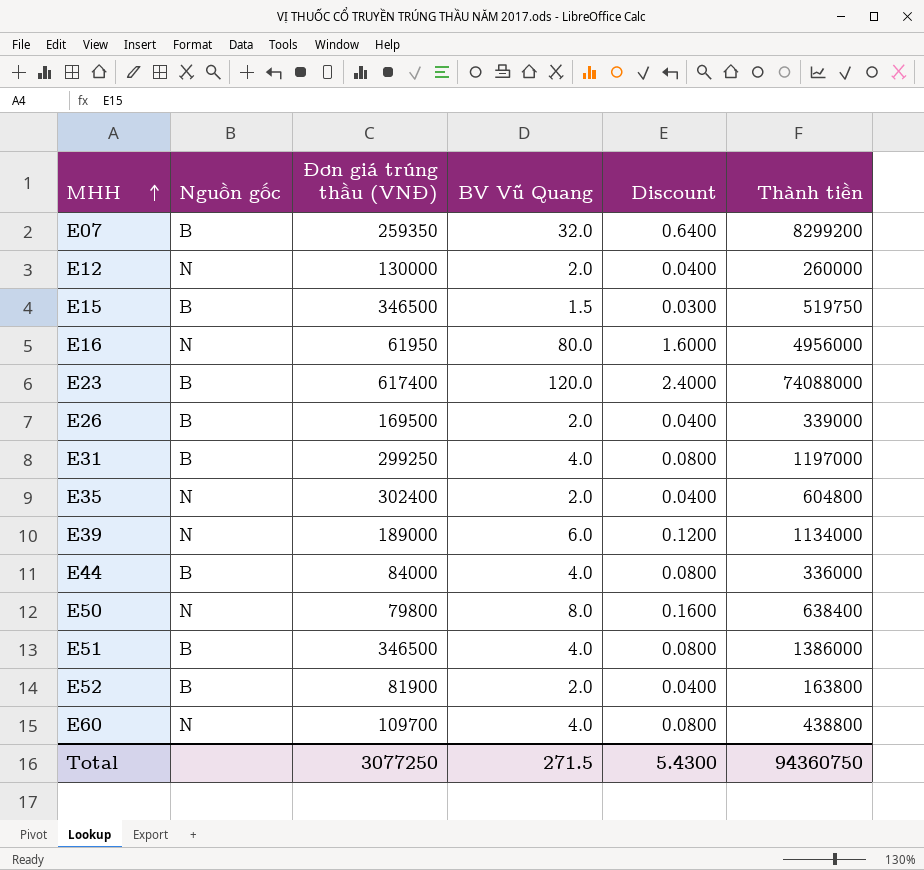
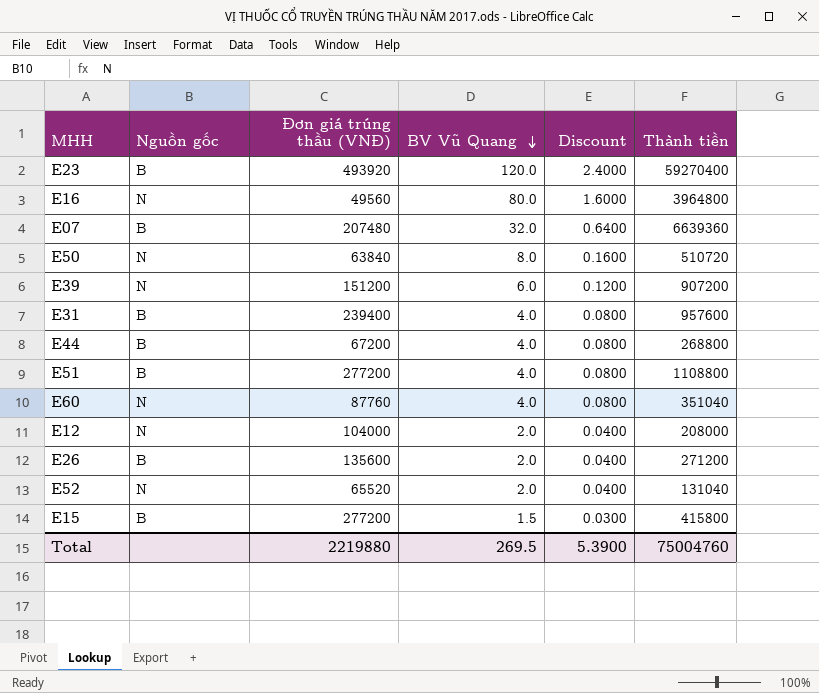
row order: MHH ascending -> BV Vũ Quang descending
row E35: N | 302400 | 2.0 | 0.0400 | 604800 -> none
E23 | Đơn giá trúng thầu (VNĐ): 617400 -> 493920
E23 | Thành tiền: 74088000 -> 59270400
E16 | Đơn giá trúng thầu (VNĐ): 61950 -> 49560
E16 | Thành tiền: 4956000 -> 3964800
E07 | Đơn giá trúng thầu (VNĐ): 259350 -> 207480
E07 | Thành tiền: 8299200 -> 6639360
E50 | Đơn giá trúng thầu (VNĐ): 79800 -> 63840
E50 | Thành tiền: 638400 -> 510720
E39 | Đơn giá trúng thầu (VNĐ): 189000 -> 151200
E39 | Thành tiền: 1134000 -> 907200
E31 | Đơn giá trúng thầu (VNĐ): 299250 -> 239400
E31 | Thành tiền: 1197000 -> 957600
E44 | Đơn giá trúng thầu (VNĐ): 84000 -> 67200
E44 | Thành tiền: 336000 -> 268800
E51 | Đơn giá trúng thầu (VNĐ): 346500 -> 277200
E51 | Thành tiền: 1386000 -> 1108800
E60 | Đơn giá trúng thầu (VNĐ): 109700 -> 87760
E60 | Thành tiền: 438800 -> 351040
E12 | Đơn giá trúng thầu (VNĐ): 130000 -> 104000
E12 | Thành tiền: 260000 -> 208000
E26 | Đơn giá trúng thầu (VNĐ): 169500 -> 135600
E26 | Thành tiền: 339000 -> 271200
E52 | Nguồn gốc: B -> N
E52 | Đơn giá trúng thầu (VNĐ): 81900 -> 65520
E52 | Thành tiền: 163800 -> 131040
E15 | Đơn giá trúng thầu (VNĐ): 346500 -> 277200
E15 | Thành tiền: 519750 -> 415800
Total | Đơn giá trúng thầu (VNĐ): 3077250 -> 2219880
Total | BV Vũ Quang: 271.5 -> 269.5
Total | Discount: 5.4300 -> 5.3900
Total | Thành tiền: 94360750 -> 75004760

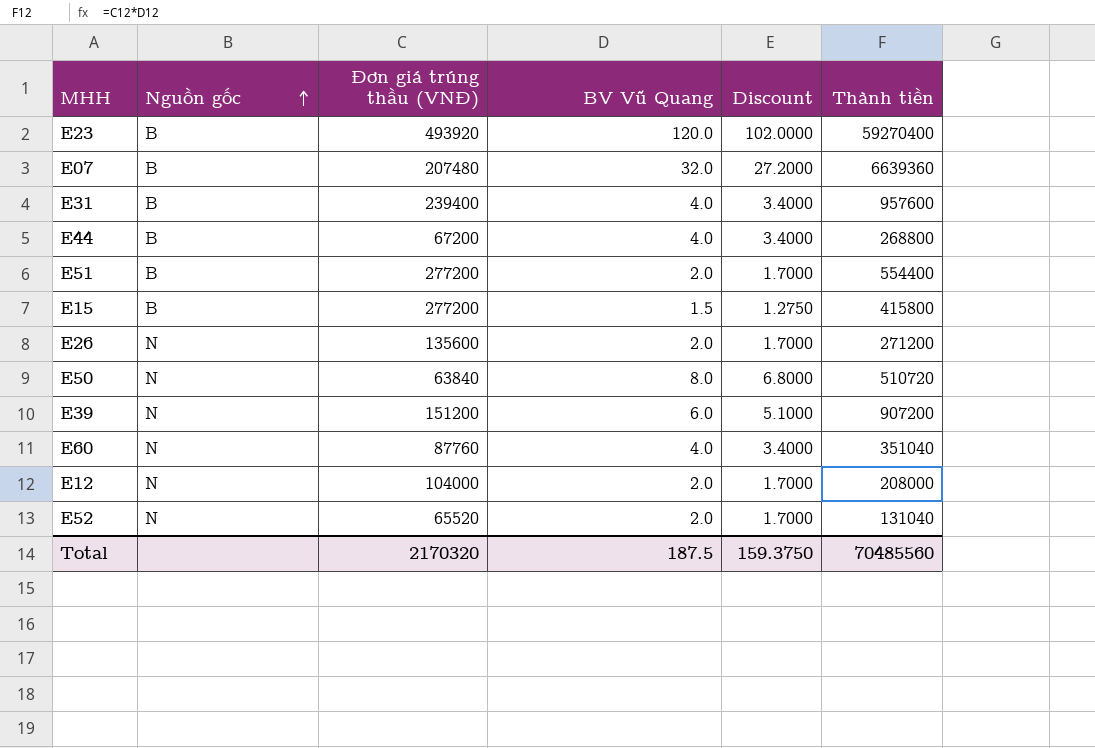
row order: BV Vũ Quang descending -> Nguồn gốc ascending
column Discount | formula: [BV Vũ Quang] * 0.02 -> [BV Vũ Quang] * 0.85
row E16: N | 49560 | 80.0 | 1.6000 | 3964800 -> none
E51 | BV Vũ Quang: 4.0 -> 2.0
E51 | Thành tiền: 1108800 -> 554400
E26 | Nguồn gốc: B -> N
Total | Đơn giá trúng thầu (VNĐ): 2219880 -> 2170320
Total | BV Vũ Quang: 269.5 -> 187.5
Total | Discount: 5.3900 -> 159.3750
Total | Thành tiền: 75004760 -> 70485560

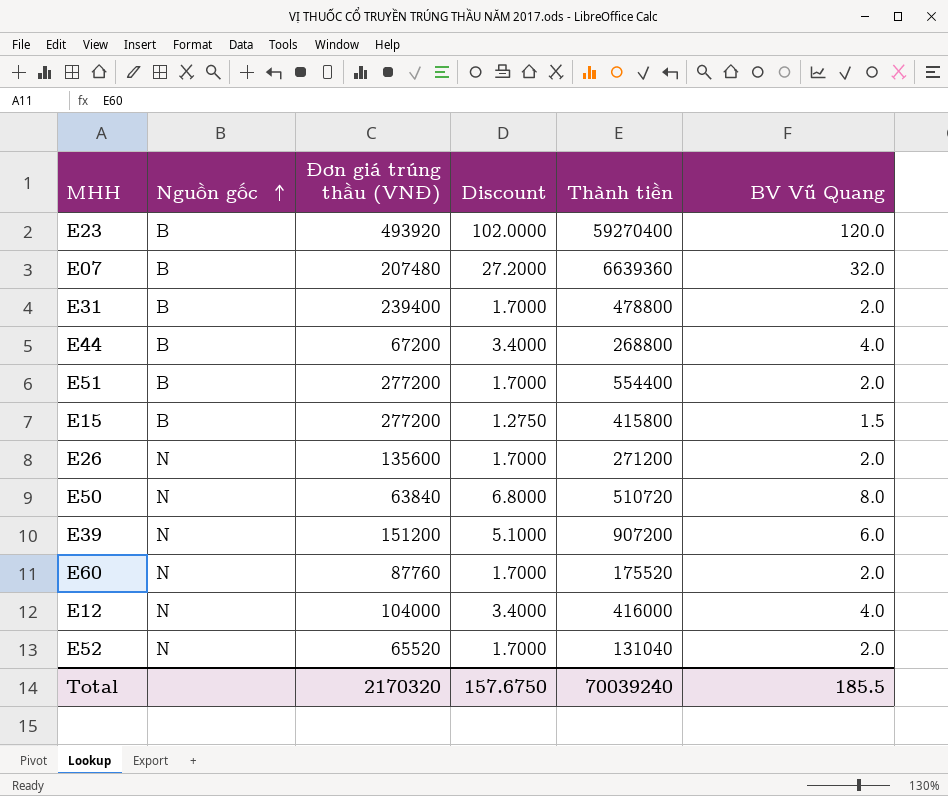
column BV Vũ Quang | position: 4 -> 6
E31 | Discount: 3.4000 -> 1.7000
E31 | Thành tiền: 957600 -> 478800
E31 | BV Vũ Quang: 4.0 -> 2.0
E60 | Discount: 3.4000 -> 1.7000
E60 | Thành tiền: 351040 -> 175520
E60 | BV Vũ Quang: 4.0 -> 2.0
E12 | Discount: 1.7000 -> 3.4000
E12 | Thành tiền: 208000 -> 416000
E12 | BV Vũ Quang: 2.0 -> 4.0
Total | Discount: 159.3750 -> 157.6750
Total | Thành tiền: 70485560 -> 70039240
Total | BV Vũ Quang: 187.5 -> 185.5

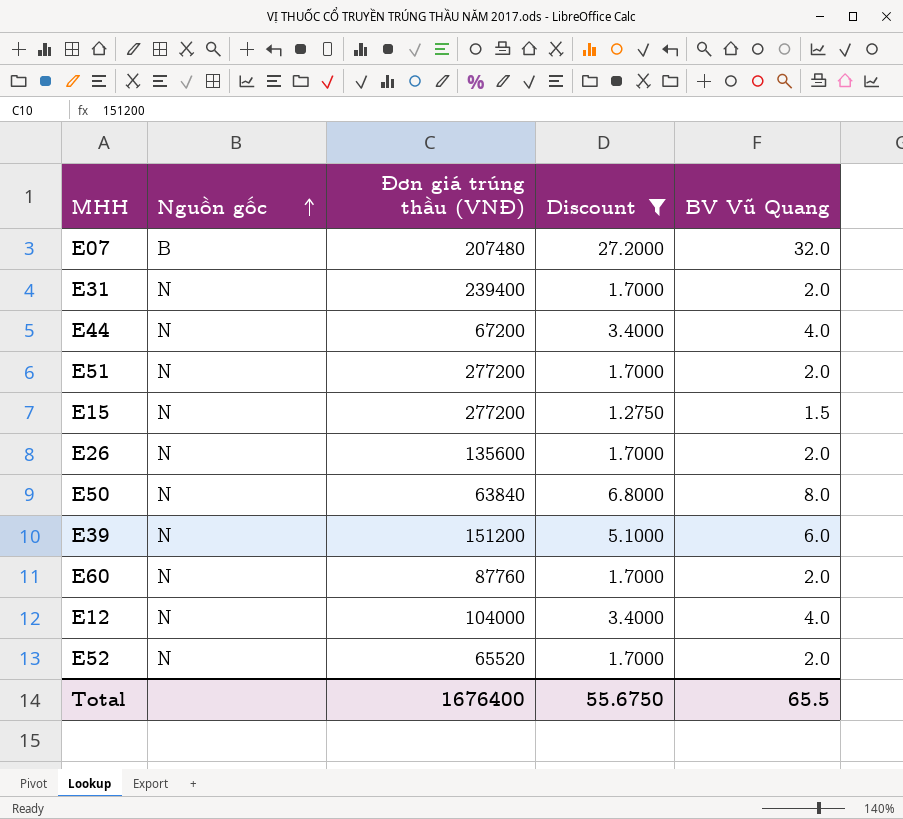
filter: none -> Discount != 102.0000
column Thành tiền | formula: [Đơn giá trúng thầu (VNĐ)] * [BV Vũ Quang] -> none
E31 | Nguồn gốc: B -> N
E44 | Nguồn gốc: B -> N
E51 | Nguồn gốc: B -> N
E15 | Nguồn gốc: B -> N
Total | Đơn giá trúng thầu (VNĐ): 2170320 -> 1676400
Total | Discount: 157.6750 -> 55.6750
Total | BV Vũ Quang: 185.5 -> 65.5

